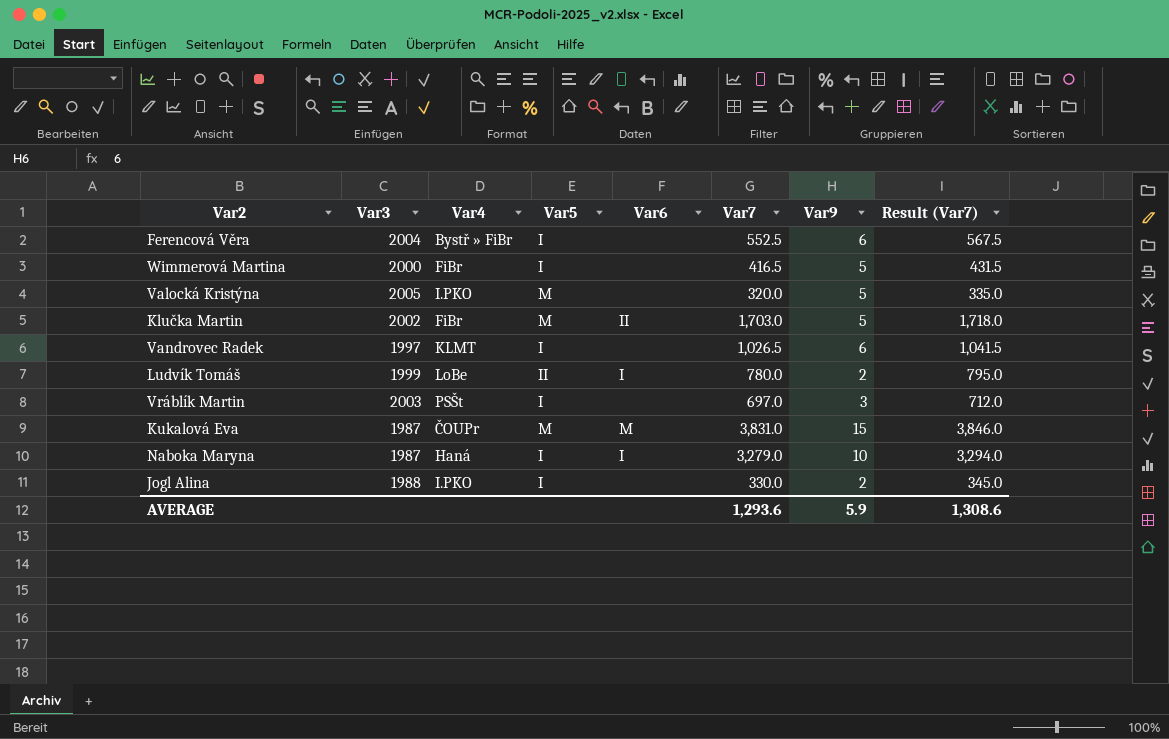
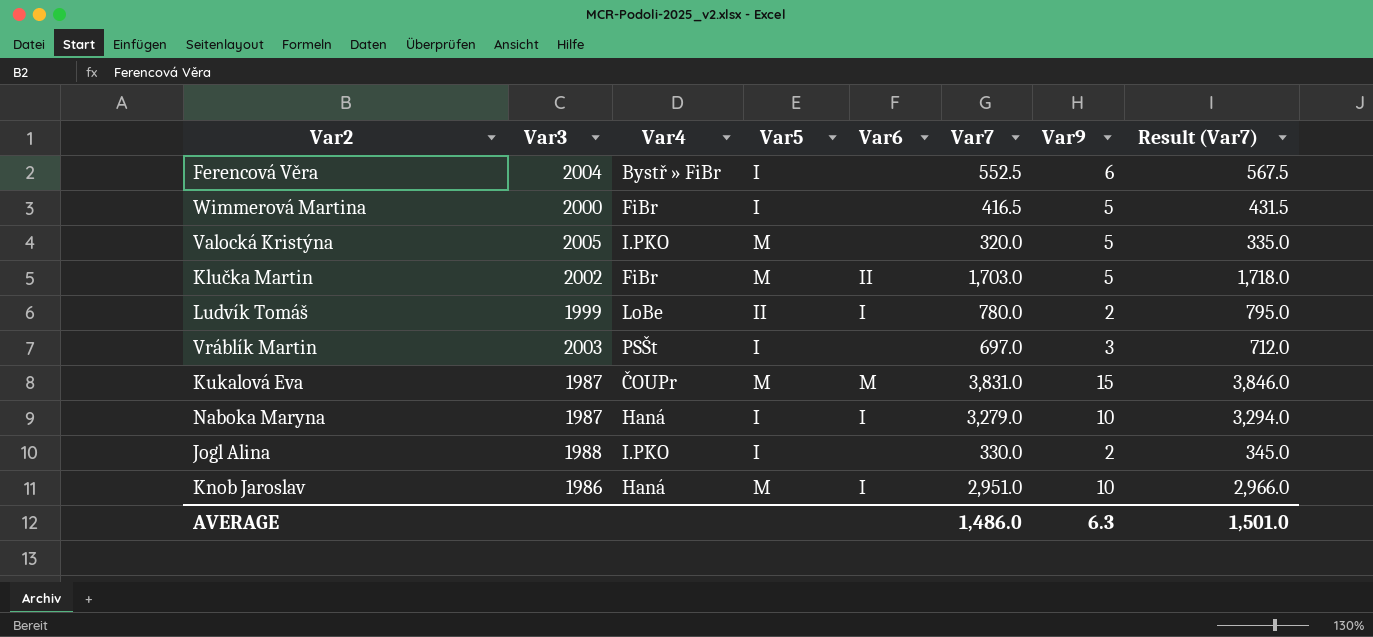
row Vandrovec Radek: 1997 | KLMT | I | none | 1,026.5 | 6 | 1,041.5 -> none
row Knob Jaroslav: none -> 1986 | Haná | M | I | 2,951.0 | 10 | 2,966.0
AVERAGE | Var7: 1,293.6 -> 1,486.0
AVERAGE | Var9: 5.9 -> 6.3
AVERAGE | Result (Var7): 1,308.6 -> 1,501.0

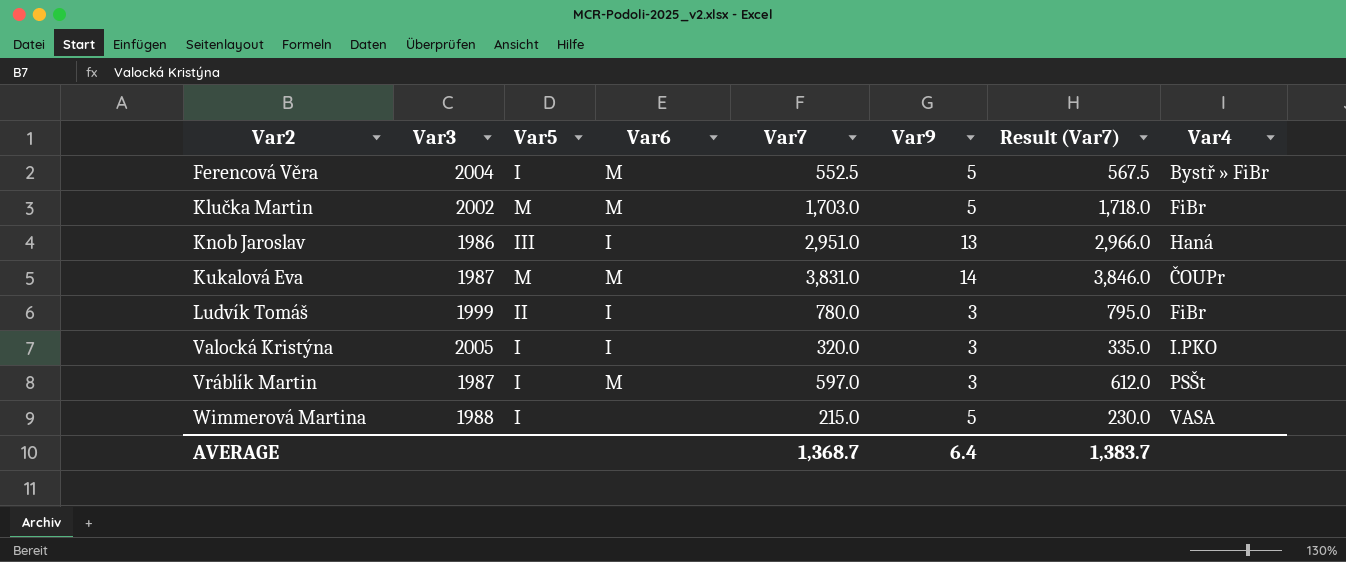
row order: none -> Var2 ascending
column Var4 | position: 3 -> 8
row Naboka Maryna: 1987 | Haná | I | I | 3,279.0 | 10 | 3,294.0 -> none
row Jogl Alina: 1988 | I.PKO | I | none | 330.0 | 2 | 345.0 -> none
Ferencová Věra | Var6: none -> M
Ferencová Věra | Var9: 6 -> 5
Klučka Martin | Var6: II -> M
Knob Jaroslav | Var5: M -> III
Knob Jaroslav | Var9: 10 -> 13
Kukalová Eva | Var9: 15 -> 14
Ludvík Tomáš | Var9: 2 -> 3
Ludvík Tomáš | Var4: LoBe -> FiBr
Valocká Kristýna | Var5: M -> I
Valocká Kristýna | Var6: none -> I
Valocká Kristýna | Var9: 5 -> 3
Vráblík Martin | Var3: 2003 -> 1987
Vráblík Martin | Var6: none -> M
Vráblík Martin | Var7: 697.0 -> 597.0
Vráblík Martin | Result (Var7): 712.0 -> 612.0
Wimmerová Martina | Var3: 2000 -> 1988
Wimmerová Martina | Var7: 416.5 -> 215.0
Wimmerová Martina | Result (Var7): 431.5 -> 230.0
Wimmerová Martina | Var4: FiBr -> VASA
AVERAGE | Var7: 1,486.0 -> 1,368.7
AVERAGE | Var9: 6.3 -> 6.4
AVERAGE | Result (Var7): 1,501.0 -> 1,383.7

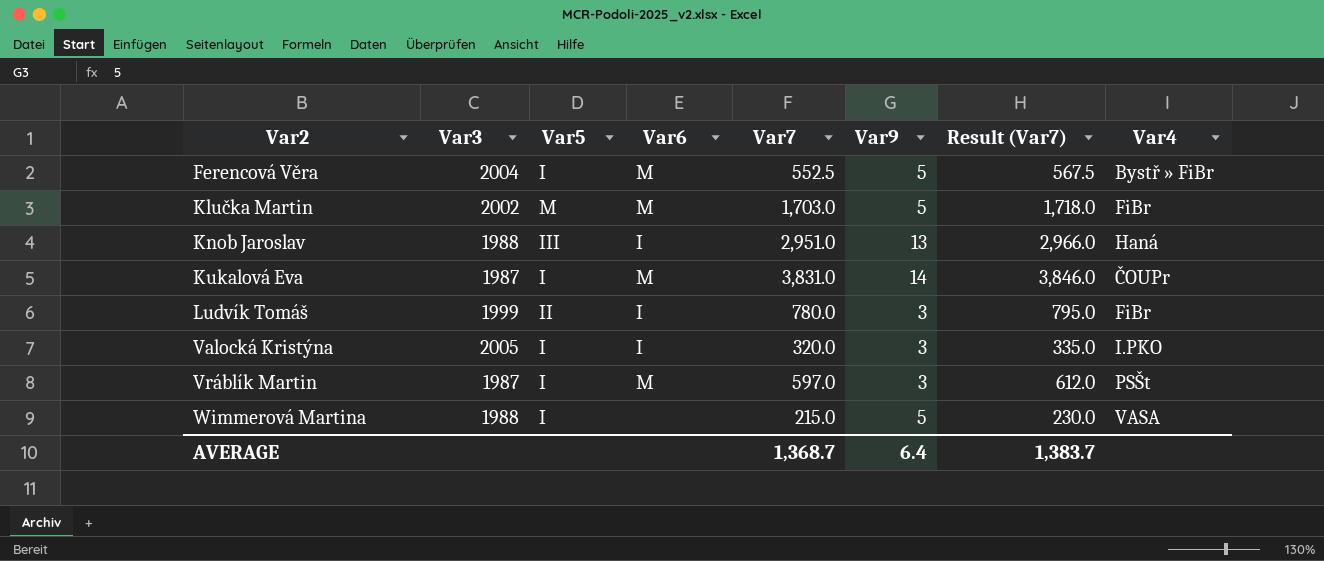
Knob Jaroslav | Var3: 1986 -> 1988
Kukalová Eva | Var5: M -> I

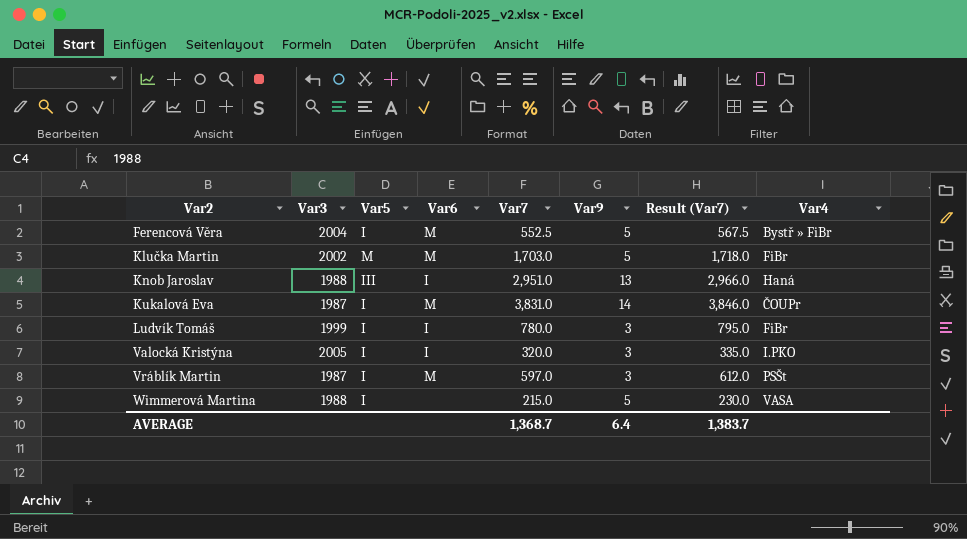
Ludvík Tomáš | Var5: II -> I

